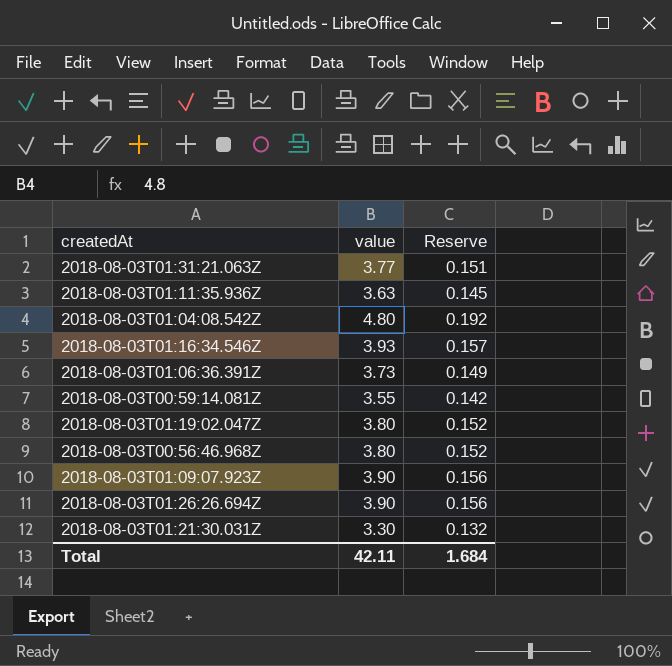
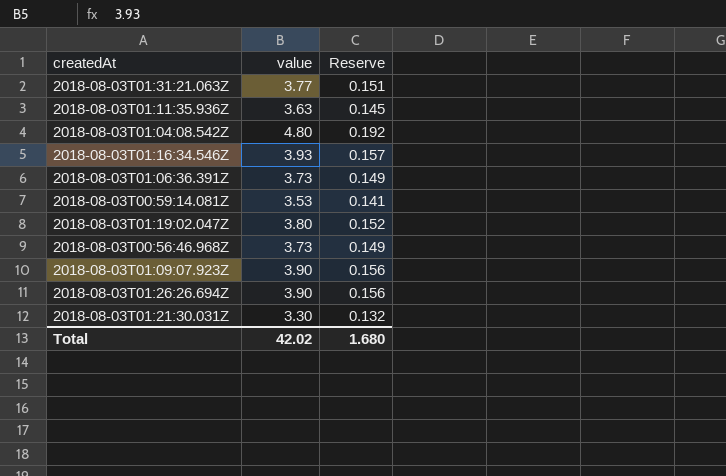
2018-08-03T00:59:14.081Z | value: 3.55 -> 3.53
2018-08-03T00:59:14.081Z | Reserve: 0.142 -> 0.141
2018-08-03T00:56:46.968Z | value: 3.80 -> 3.73
2018-08-03T00:56:46.968Z | Reserve: 0.152 -> 0.149
Total | value: 42.11 -> 42.02
Total | Reserve: 1.684 -> 1.680

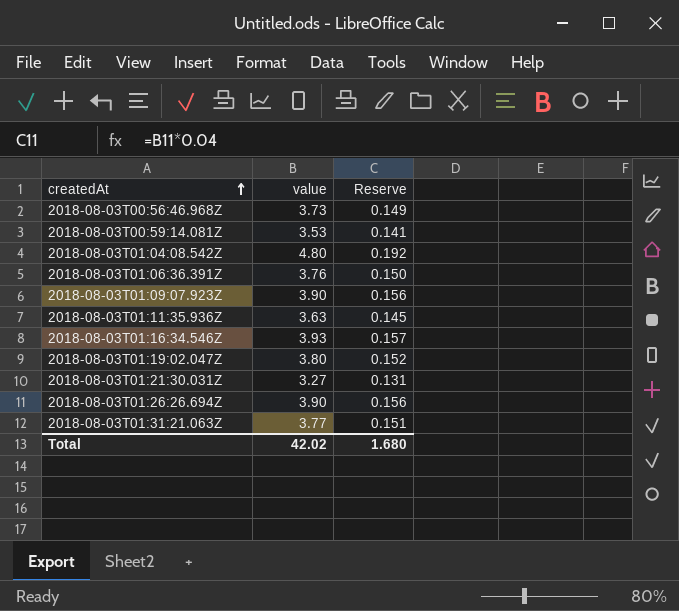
row order: none -> createdAt ascending
2018-08-03T01:06:36.391Z | value: 3.73 -> 3.76
2018-08-03T01:06:36.391Z | Reserve: 0.149 -> 0.150
2018-08-03T01:21:30.031Z | value: 3.30 -> 3.27
2018-08-03T01:21:30.031Z | Reserve: 0.132 -> 0.131

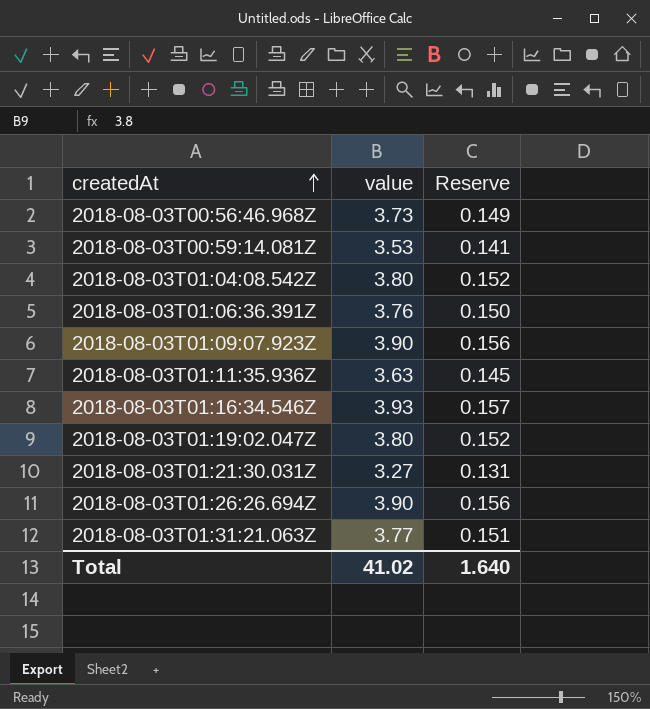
2018-08-03T01:04:08.542Z | value: 4.80 -> 3.80
2018-08-03T01:04:08.542Z | Reserve: 0.192 -> 0.152
Total | value: 42.02 -> 41.02
Total | Reserve: 1.680 -> 1.640

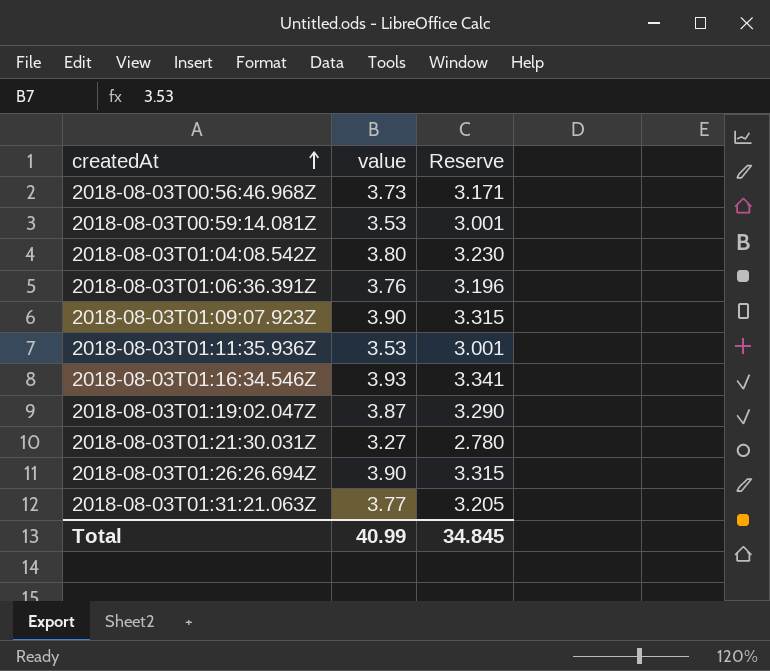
column Reserve | formula: [value] * 0.04 -> [value] * 0.85
2018-08-03T01:11:35.936Z | value: 3.63 -> 3.53
2018-08-03T01:19:02.047Z | value: 3.80 -> 3.87
Total | value: 41.02 -> 40.99
Total | Reserve: 1.640 -> 34.845

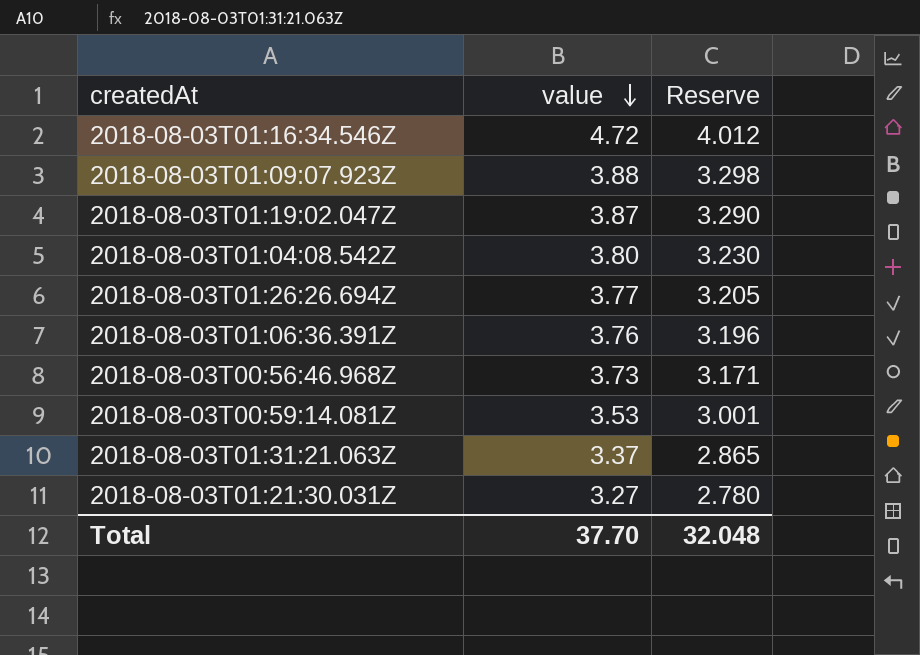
row order: createdAt ascending -> value descending
row 2018-08-03T01:11:35.936Z: 3.53 | 3.001 -> none
2018-08-03T01:16:34.546Z | value: 3.93 -> 4.72
2018-08-03T01:16:34.546Z | Reserve: 3.341 -> 4.012
2018-08-03T01:09:07.923Z | value: 3.90 -> 3.88
2018-08-03T01:09:07.923Z | Reserve: 3.315 -> 3.298
2018-08-03T01:26:26.694Z | value: 3.90 -> 3.77
2018-08-03T01:26:26.694Z | Reserve: 3.315 -> 3.205
2018-08-03T01:31:21.063Z | value: 3.77 -> 3.37
2018-08-03T01:31:21.063Z | Reserve: 3.205 -> 2.865
Total | value: 40.99 -> 37.70
Total | Reserve: 34.845 -> 32.048

